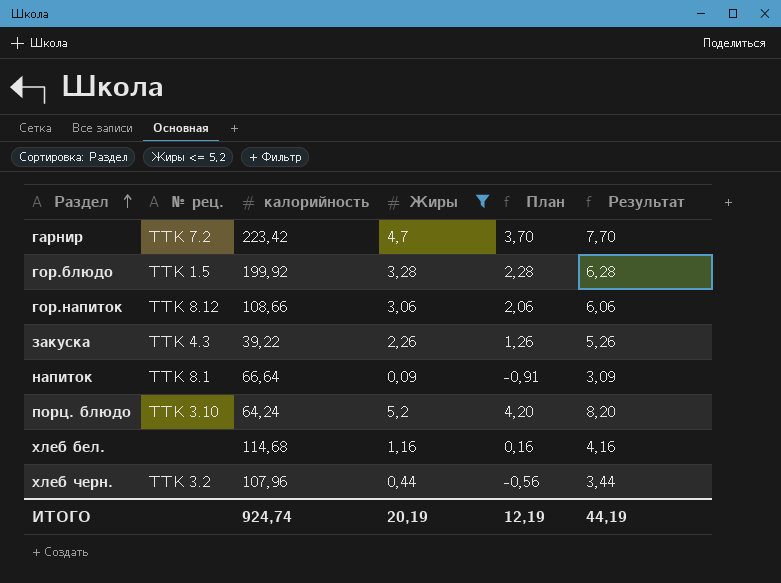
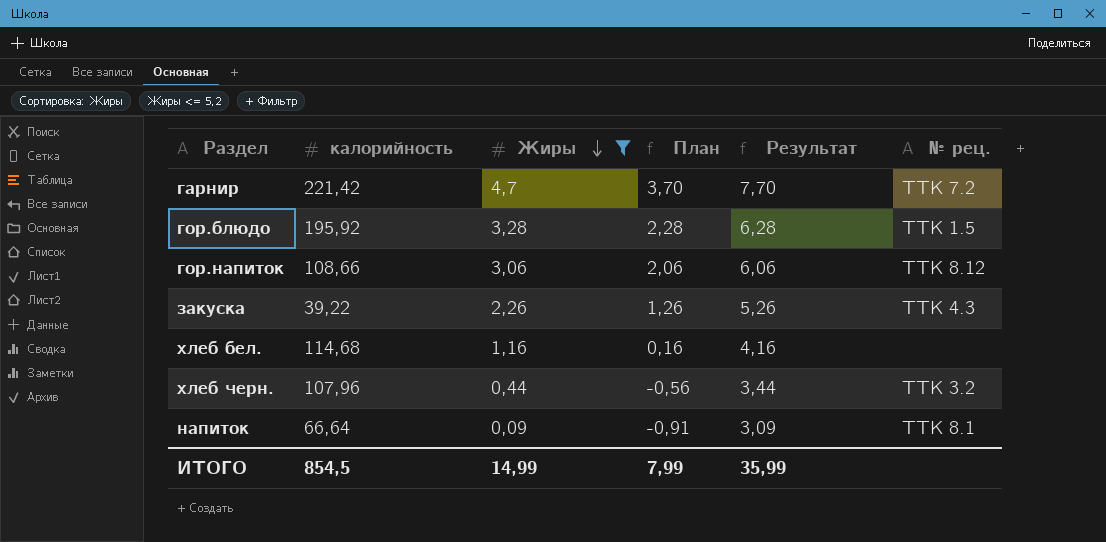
row order: Раздел ascending -> Жиры descending
column № рец. | position: 2 -> 6
row порц. блюдо: ТТК 3.10 | 64,24 | 5,2 | 4,20 | 8,20 -> none
гарнир | калорийность: 223,42 -> 221,42
гор.блюдо | калорийность: 199,92 -> 195,92
ИТОГО | калорийность: 924,74 -> 854,5
ИТОГО | Жиры: 20,19 -> 14,99
ИТОГО | План: 12,19 -> 7,99
ИТОГО | Результат: 44,19 -> 35,99

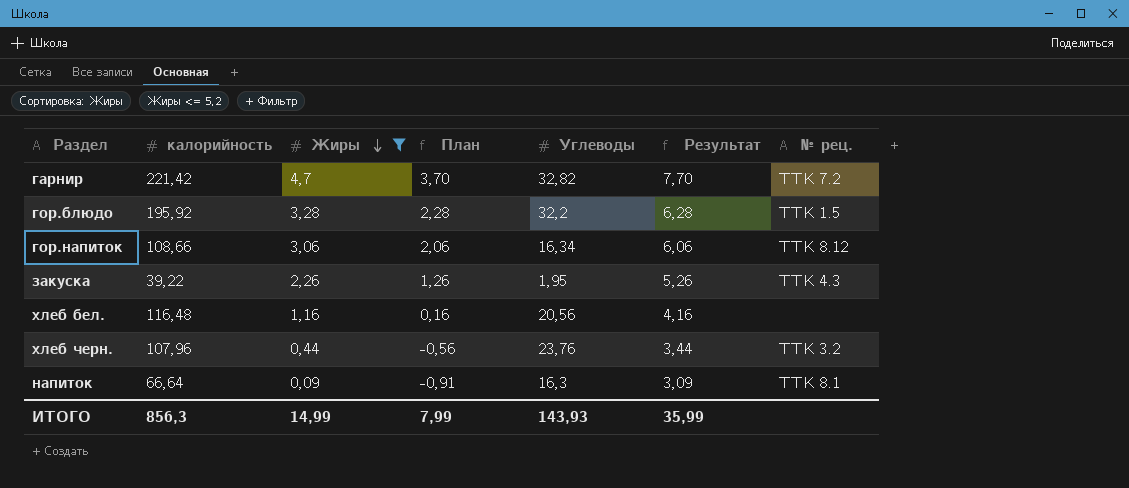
column Углеводы | position: none -> 5
хлеб бел. | калорийность: 114,68 -> 116,48
ИТОГО | калорийность: 854,5 -> 856,3

